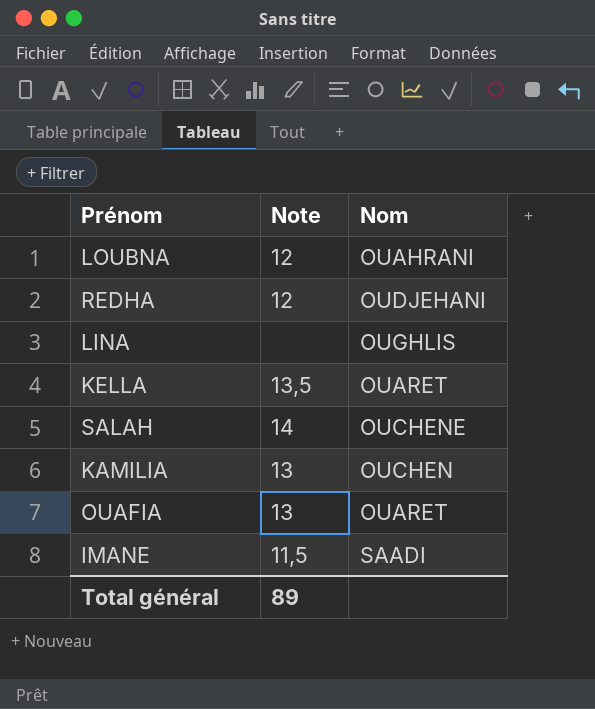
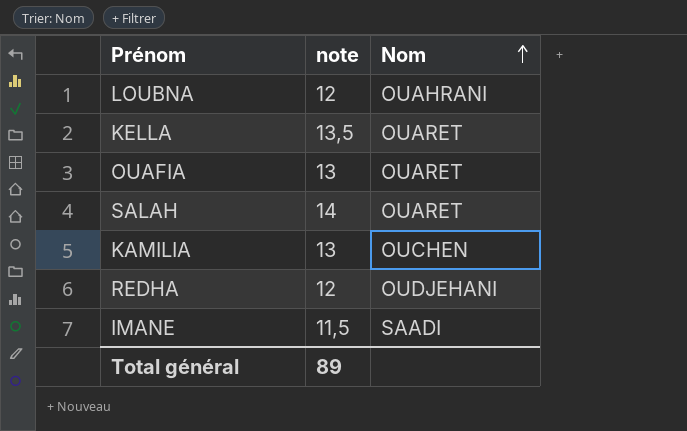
row order: none -> Nom ascending
column name: Note -> note
row LINA: none | OUGHLIS -> none
SALAH | Nom: OUCHENE -> OUARET

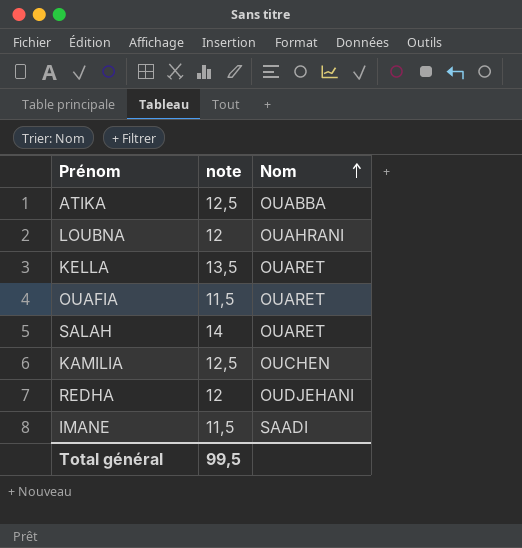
row ATIKA: none -> 12,5 | OUABBA
OUAFIA | note: 13 -> 11,5
KAMILIA | note: 13 -> 12,5
Total général | note: 89 -> 99,5

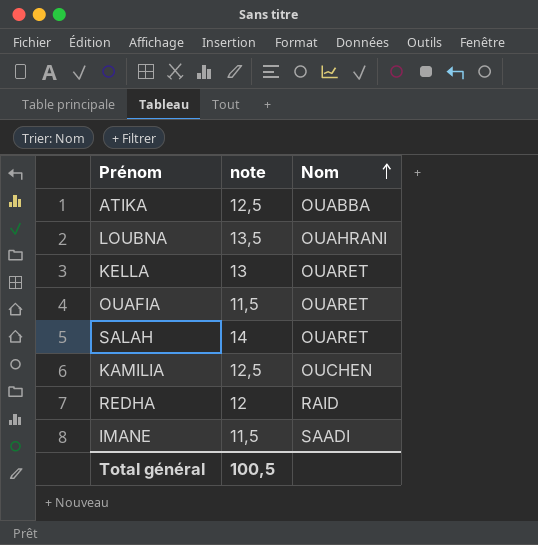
LOUBNA | note: 12 -> 13,5
KELLA | note: 13,5 -> 13
REDHA | Nom: OUDJEHANI -> RAID
Total général | note: 99,5 -> 100,5

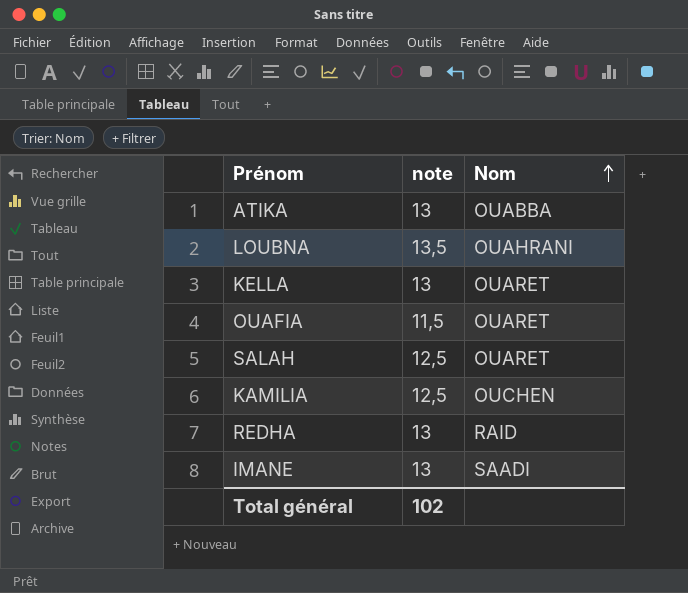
ATIKA | note: 12,5 -> 13
SALAH | note: 14 -> 12,5
REDHA | note: 12 -> 13
IMANE | note: 11,5 -> 13
Total général | note: 100,5 -> 102

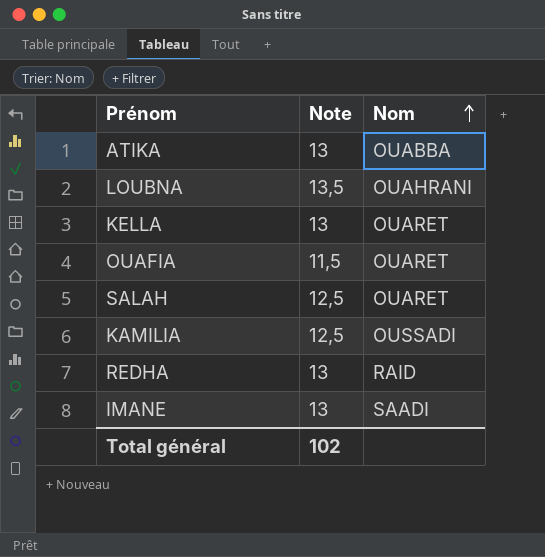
column name: note -> Note
KAMILIA | Nom: OUCHEN -> OUSSADI

